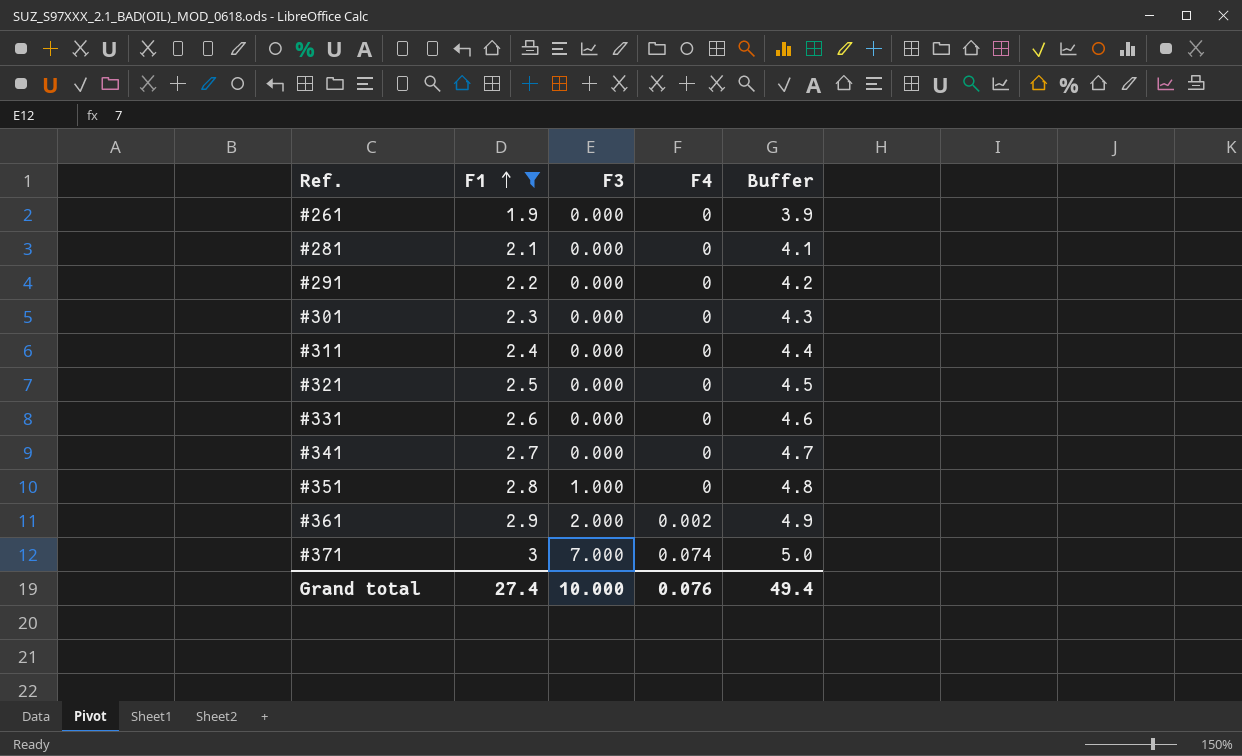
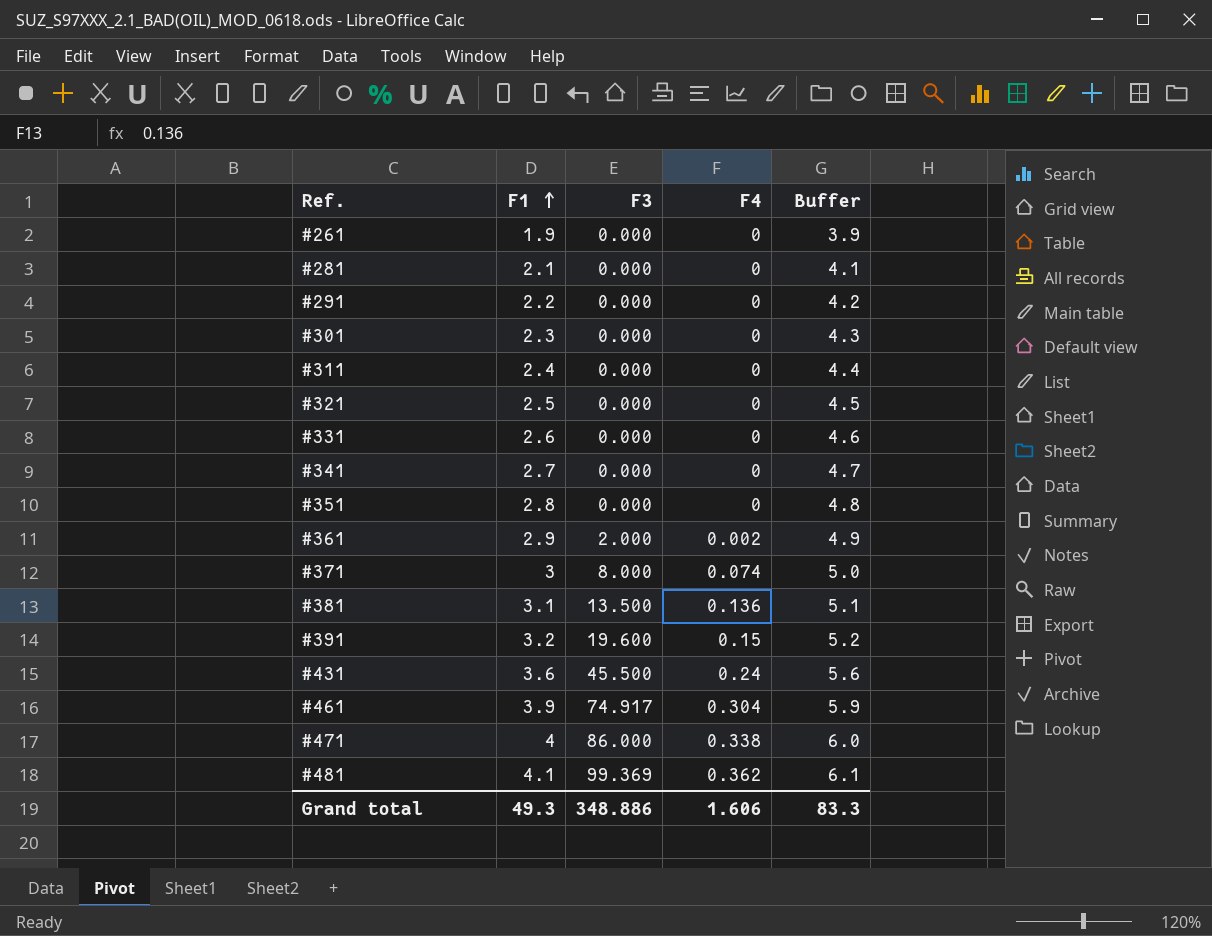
filter: F1 <= 3 -> none
#351 | F3: 1.000 -> 0.000
#371 | F3: 7.000 -> 8.000
Grand total | F1: 27.4 -> 49.3
Grand total | F3: 10.000 -> 348.886
Grand total | F4: 0.076 -> 1.606
Grand total | Buffer: 49.4 -> 83.3

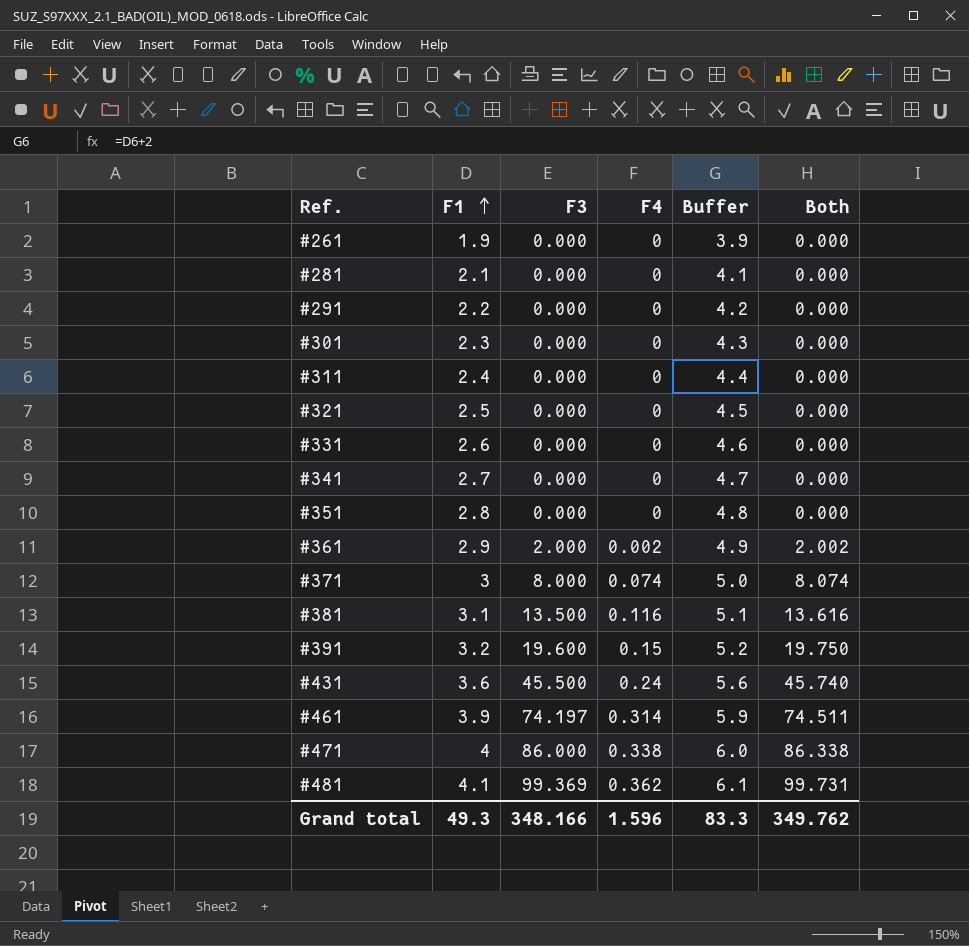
column Both | formula: none -> [F3] + [F4]
#381 | F4: 0.136 -> 0.116
#461 | F3: 74.917 -> 74.197
#461 | F4: 0.304 -> 0.314
Grand total | F3: 348.886 -> 348.166
Grand total | F4: 1.606 -> 1.596

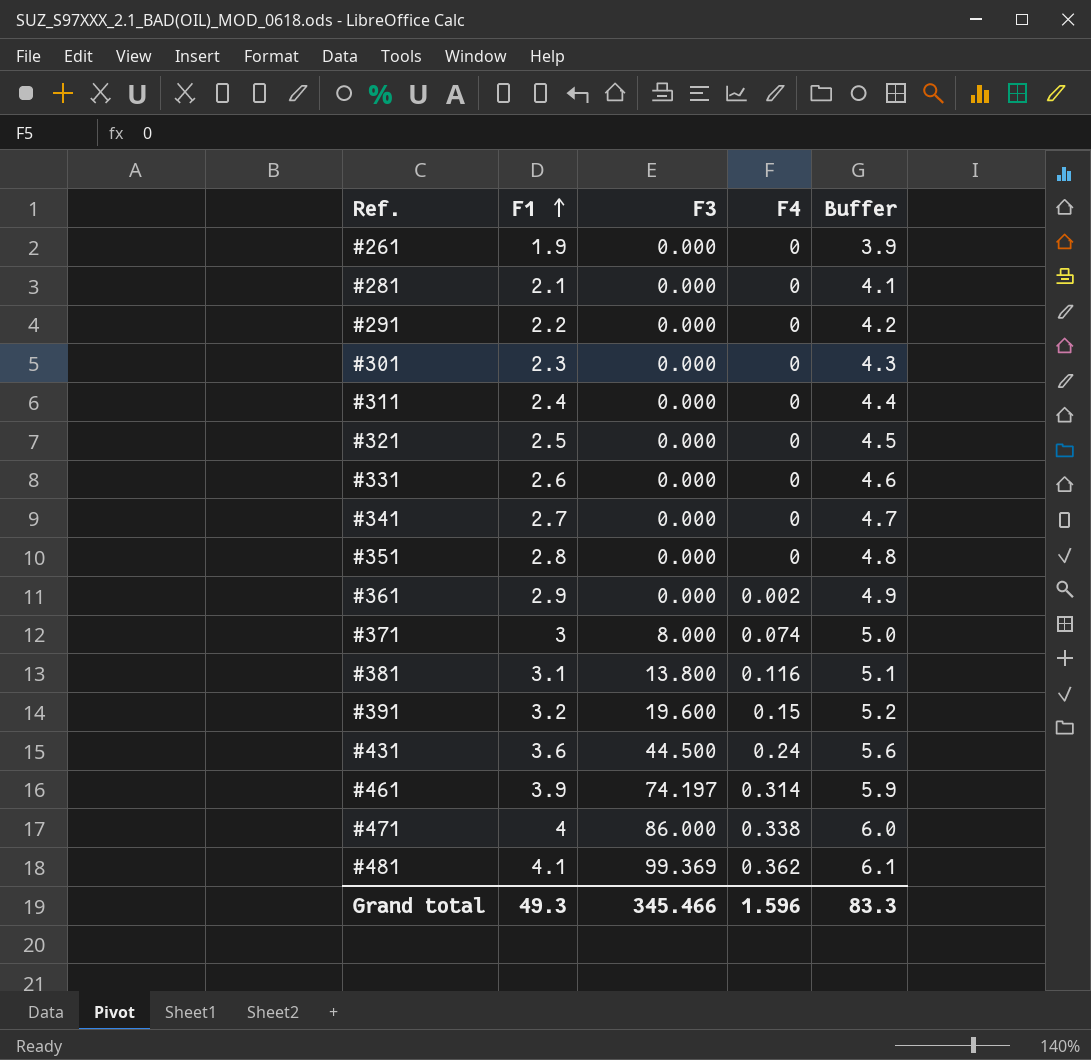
column Both | formula: [F3] + [F4] -> none
#361 | F3: 2.000 -> 0.000
#381 | F3: 13.500 -> 13.800
#431 | F3: 45.500 -> 44.500
Grand total | F3: 348.166 -> 345.466

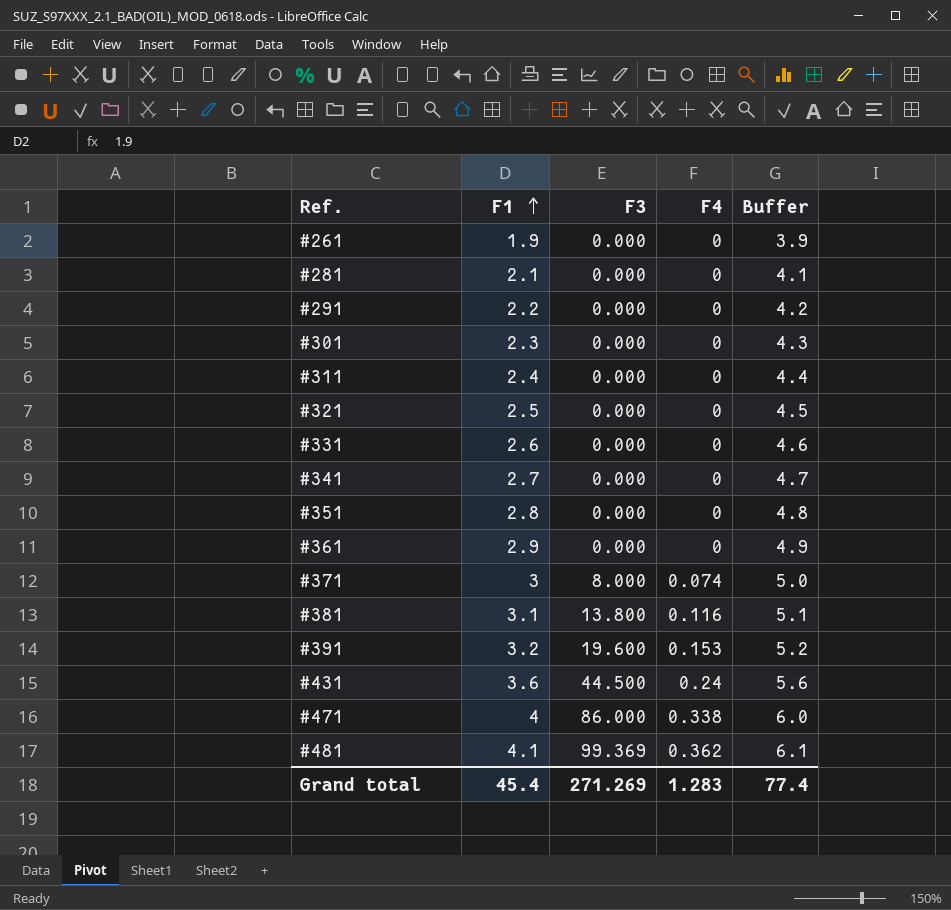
row #461: 3.9 | 74.197 | 0.314 | 5.9 -> none
#361 | F4: 0.002 -> 0
#391 | F4: 0.15 -> 0.153
Grand total | F1: 49.3 -> 45.4
Grand total | F3: 345.466 -> 271.269
Grand total | F4: 1.596 -> 1.283
Grand total | Buffer: 83.3 -> 77.4

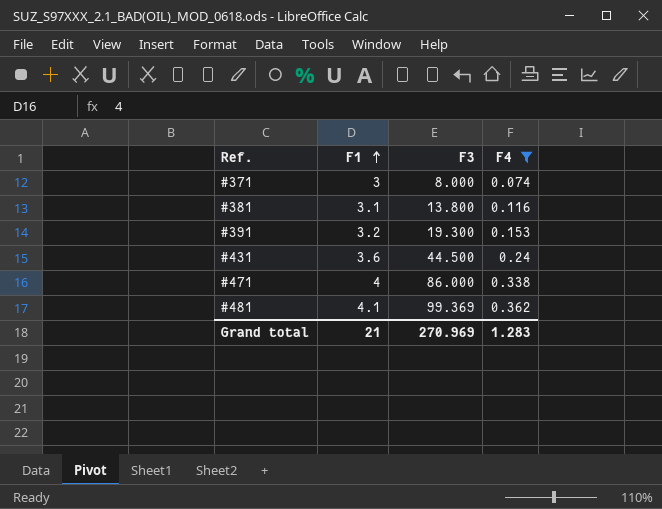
filter: none -> F4 != 0
column Buffer | formula: [F1] + 2 -> none
#391 | F3: 19.600 -> 19.300
Grand total | F1: 45.4 -> 21
Grand total | F3: 271.269 -> 270.969

